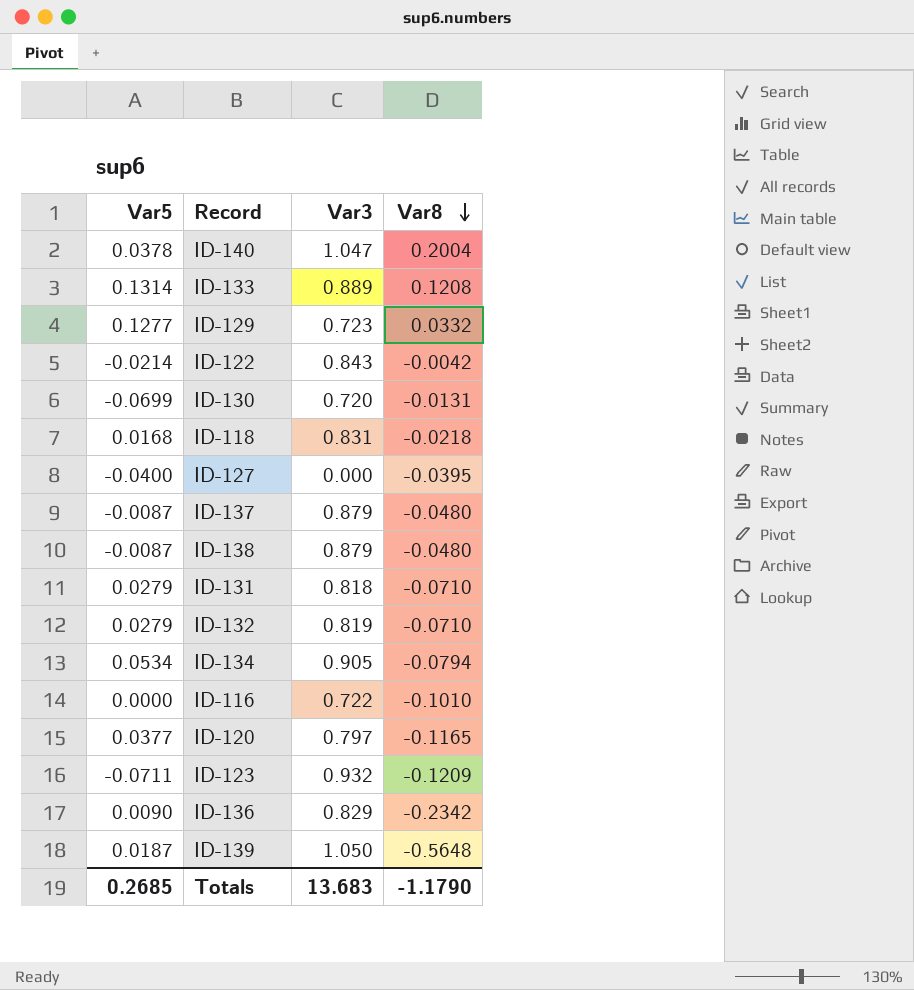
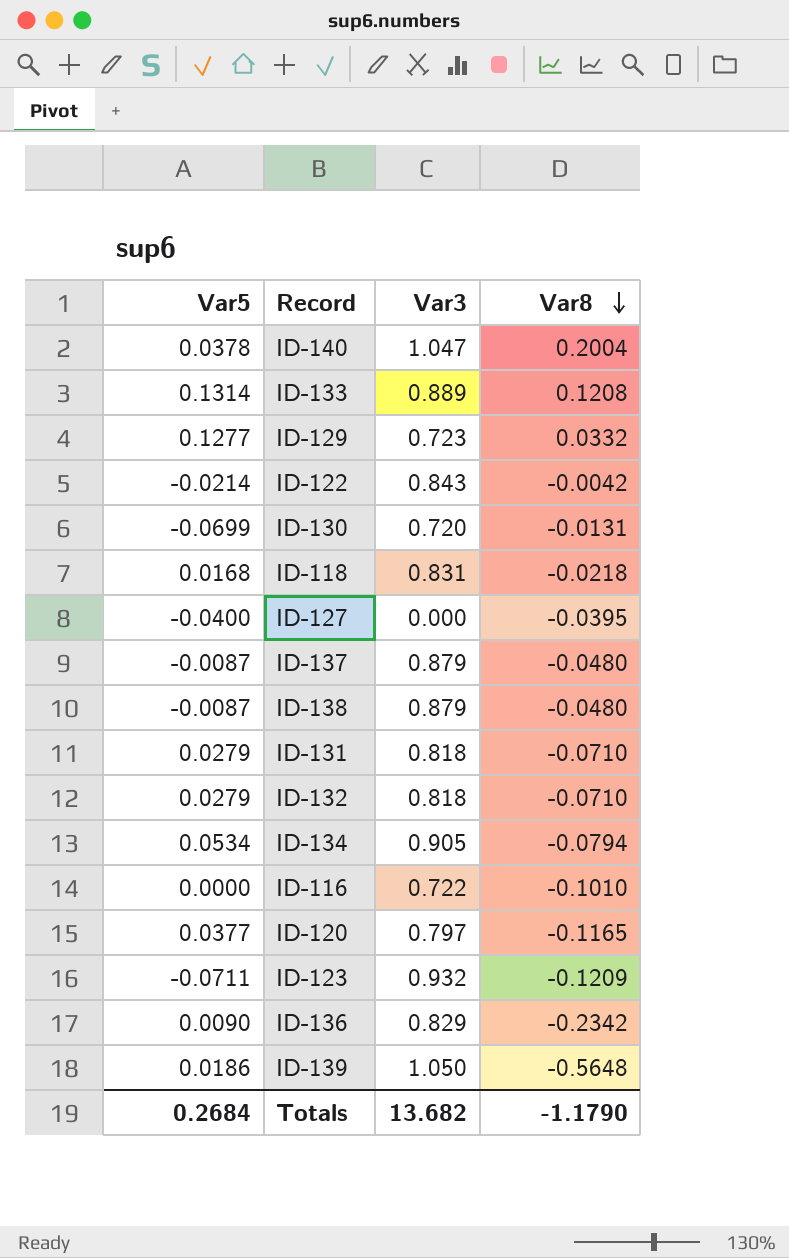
ID-132 | Var3: 0.819 -> 0.818
ID-139 | Var5: 0.0187 -> 0.0186
Totals | Var5: 0.2685 -> 0.2684
Totals | Var3: 13.683 -> 13.682

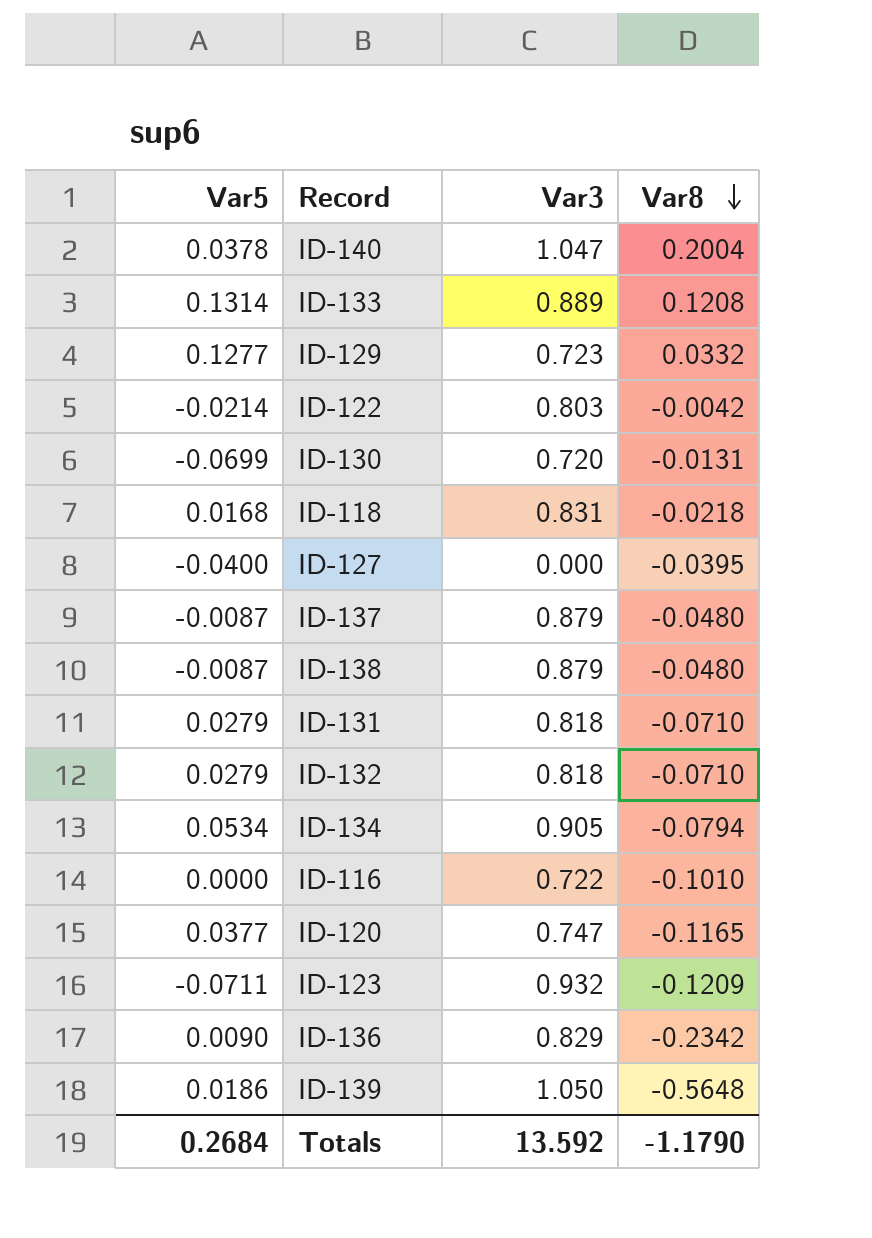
ID-122 | Var3: 0.843 -> 0.803
ID-120 | Var3: 0.797 -> 0.747
Totals | Var3: 13.682 -> 13.592

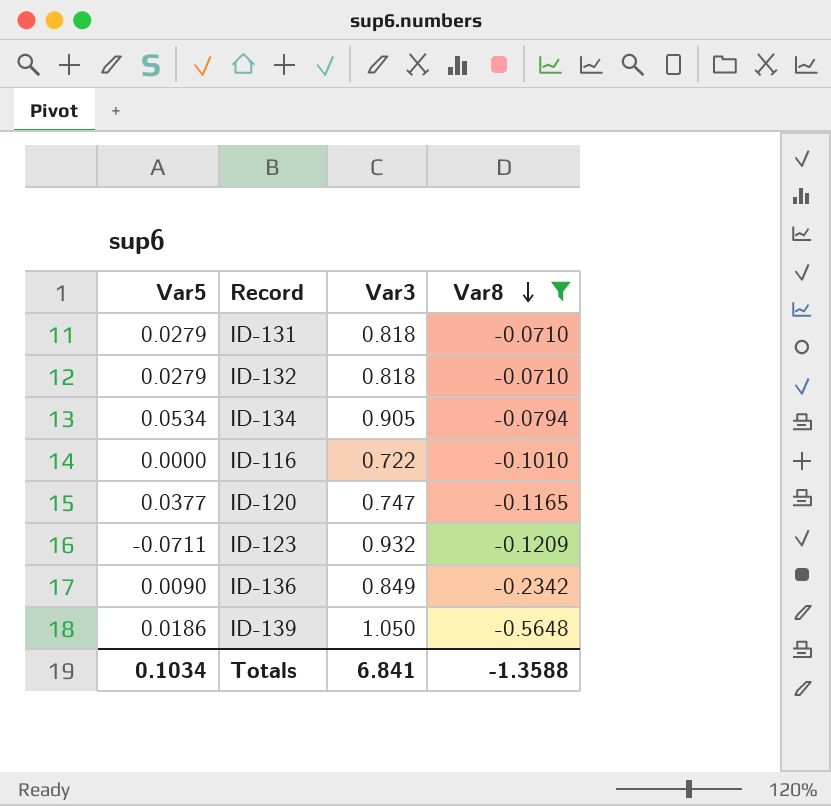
filter: none -> Var8 <= -0.0710
ID-136 | Var3: 0.829 -> 0.849
Totals | Var5: 0.2684 -> 0.1034
Totals | Var3: 13.592 -> 6.841
Totals | Var8: -1.1790 -> -1.3588

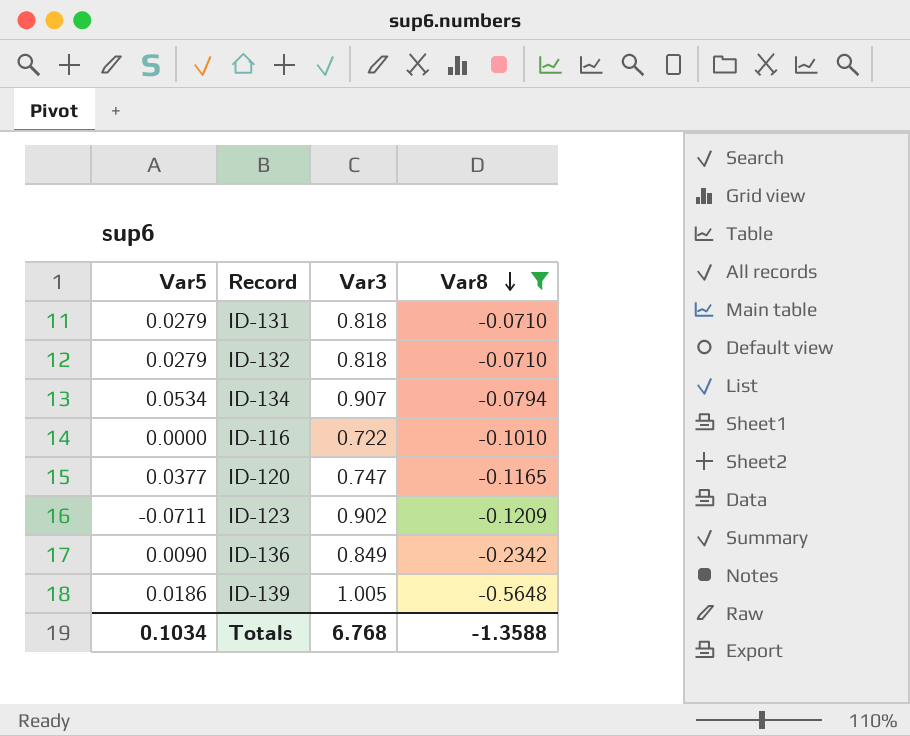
ID-134 | Var3: 0.905 -> 0.907
ID-123 | Var3: 0.932 -> 0.902
ID-139 | Var3: 1.050 -> 1.005
Totals | Var3: 6.841 -> 6.768

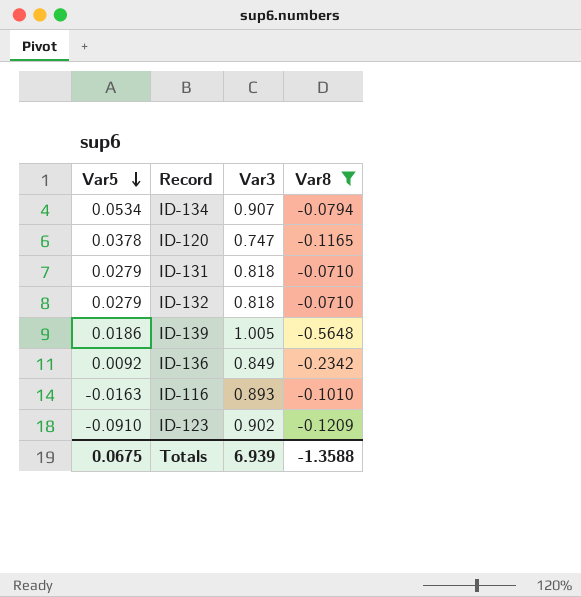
row order: Var8 descending -> Var5 descending
ID-120 | Var5: 0.0377 -> 0.0378
ID-136 | Var5: 0.0090 -> 0.0092
ID-116 | Var5: 0.0000 -> -0.0163
ID-116 | Var3: 0.722 -> 0.893
ID-123 | Var5: -0.0711 -> -0.0910
Totals | Var5: 0.1034 -> 0.0675
Totals | Var3: 6.768 -> 6.939

